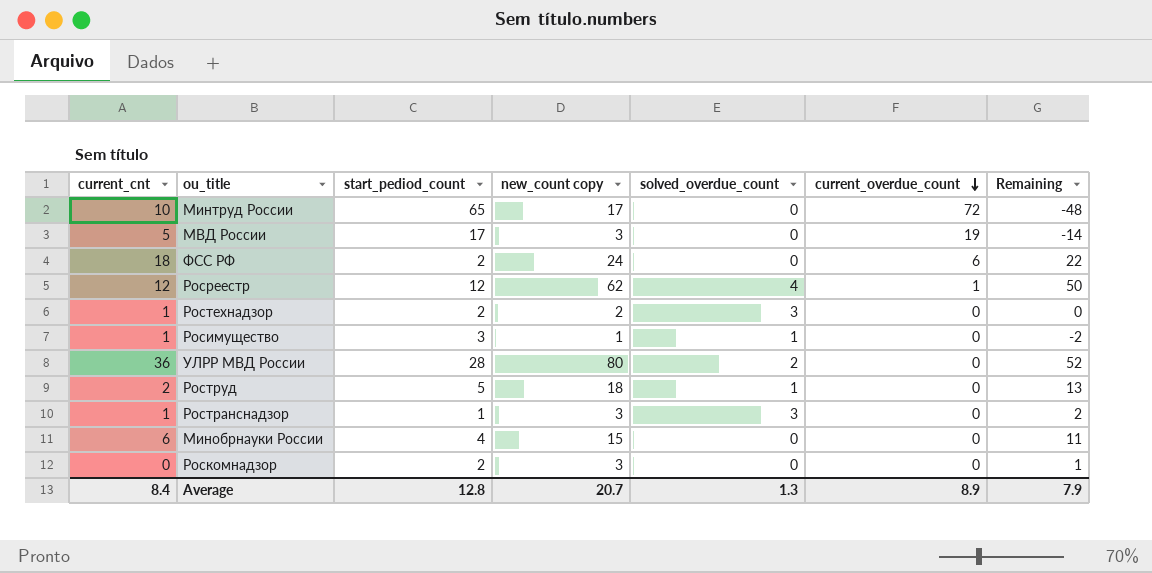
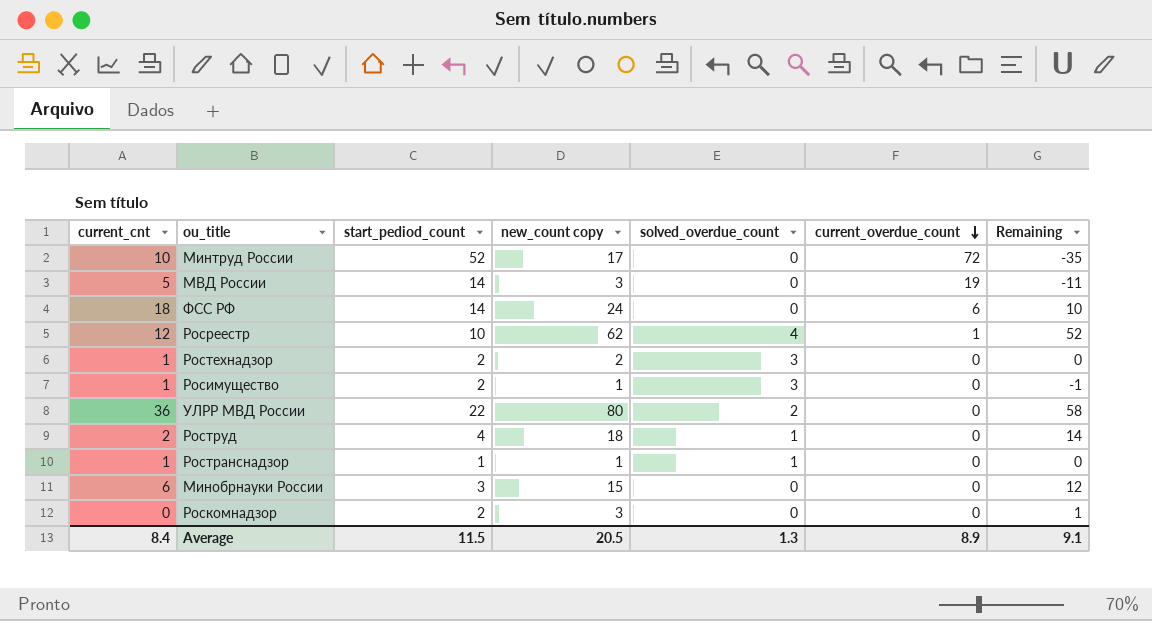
Минтруд России | start_pediod_count: 65 -> 52
Минтруд России | Remaining: -48 -> -35
МВД России | start_pediod_count: 17 -> 14
МВД России | Remaining: -14 -> -11
ФСС РФ | start_pediod_count: 2 -> 14
ФСС РФ | Remaining: 22 -> 10
Росреестр | start_pediod_count: 12 -> 10
Росреестр | Remaining: 50 -> 52
Росимущество | start_pediod_count: 3 -> 2
Росимущество | solved_overdue_count: 1 -> 3
Росимущество | Remaining: -2 -> -1
УЛРР МВД России | start_pediod_count: 28 -> 22
УЛРР МВД России | Remaining: 52 -> 58
Роструд | start_pediod_count: 5 -> 4
Роструд | Remaining: 13 -> 14
Ространснадзор | new_count copy: 3 -> 1
Ространснадзор | solved_overdue_count: 3 -> 1
Ространснадзор | Remaining: 2 -> 0
Минобрнауки России | start_pediod_count: 4 -> 3
Минобрнауки России | Remaining: 11 -> 12
Average | start_pediod_count: 12.8 -> 11.5
Average | new_count copy: 20.7 -> 20.5
Average | Remaining: 7.9 -> 9.1

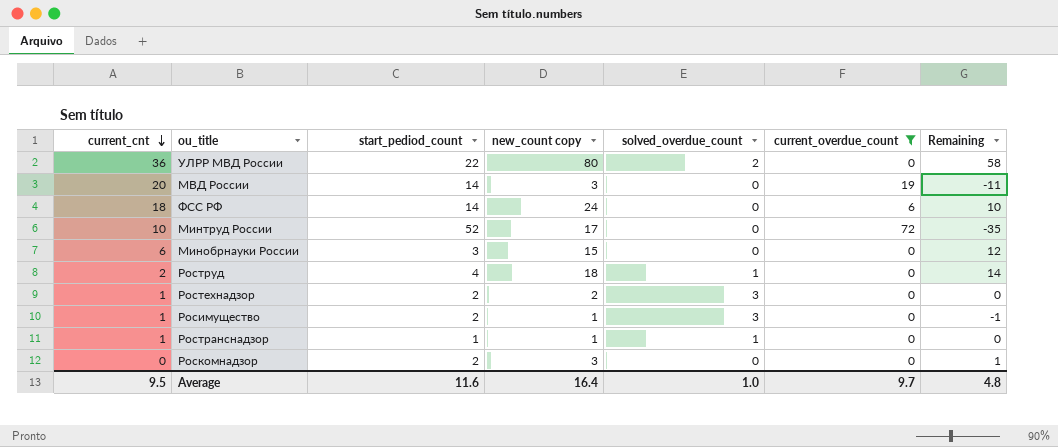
filter: none -> current_overdue_count != 1
row order: current_overdue_count descending -> current_cnt descending
МВД России | current_cnt: 5 -> 20
Average | current_cnt: 8.4 -> 9.5
Average | start_pediod_count: 11.5 -> 11.6
Average | new_count copy: 20.5 -> 16.4
Average | solved_overdue_count: 1.3 -> 1.0
Average | current_overdue_count: 8.9 -> 9.7
Average | Remaining: 9.1 -> 4.8

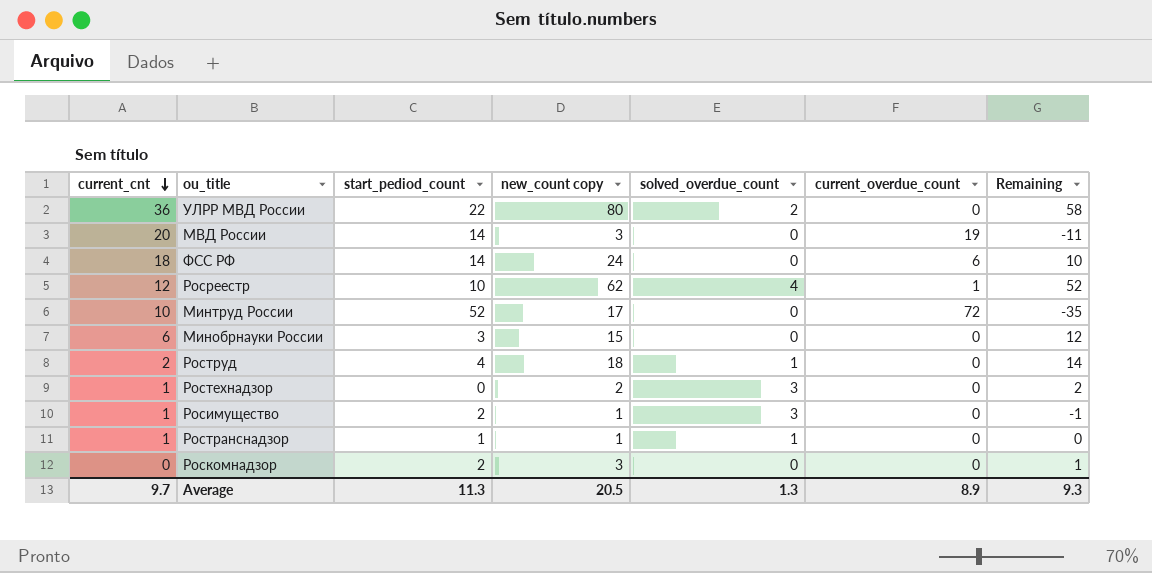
filter: current_overdue_count != 1 -> none
Ростехнадзор | start_pediod_count: 2 -> 0
Ростехнадзор | Remaining: 0 -> 2
Average | current_cnt: 9.5 -> 9.7
Average | start_pediod_count: 11.6 -> 11.3
Average | new_count copy: 16.4 -> 20.5
Average | solved_overdue_count: 1.0 -> 1.3
Average | current_overdue_count: 9.7 -> 8.9
Average | Remaining: 4.8 -> 9.3

